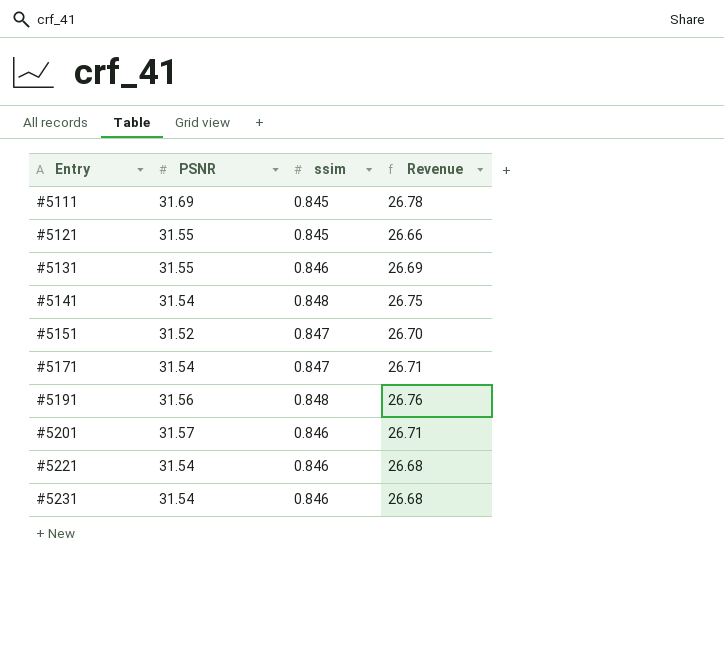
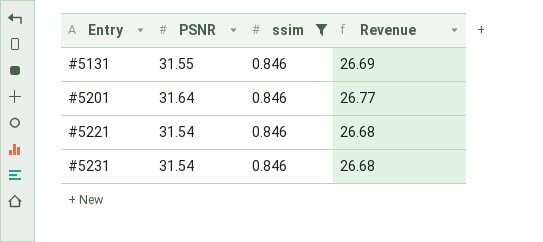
filter: none -> ssim = 0.846
#5201 | PSNR: 31.57 -> 31.64
#5201 | Revenue: 26.71 -> 26.77

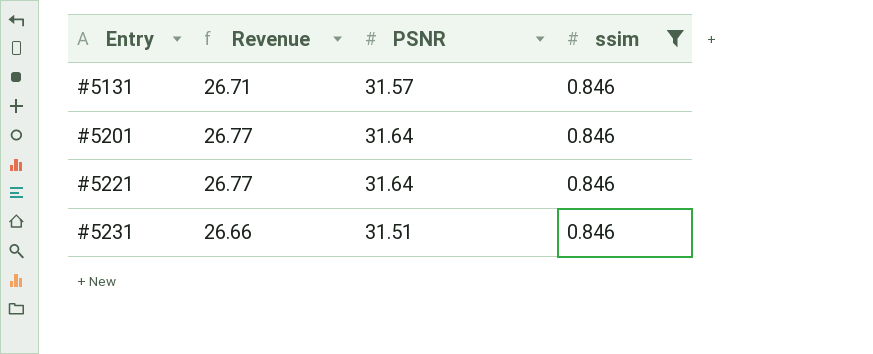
column Revenue | position: 4 -> 2
#5131 | Revenue: 26.69 -> 26.71
#5131 | PSNR: 31.55 -> 31.57
#5221 | Revenue: 26.68 -> 26.77
#5221 | PSNR: 31.54 -> 31.64
#5231 | Revenue: 26.68 -> 26.66
#5231 | PSNR: 31.54 -> 31.51

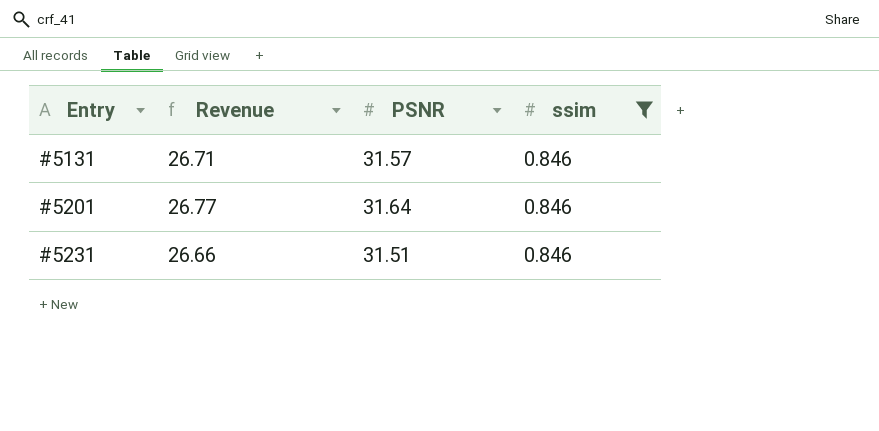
row #5221: 26.77 | 31.64 | 0.846 -> none

